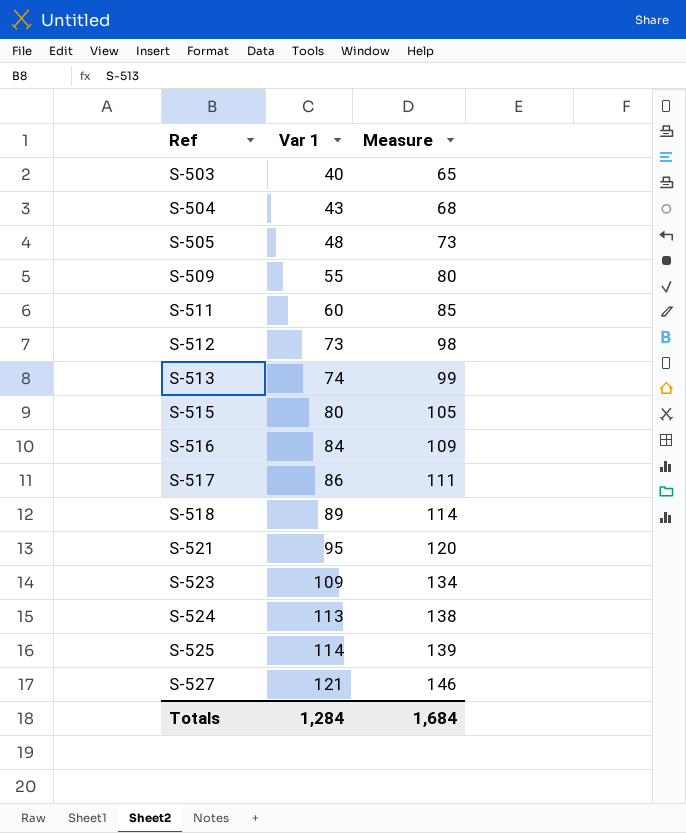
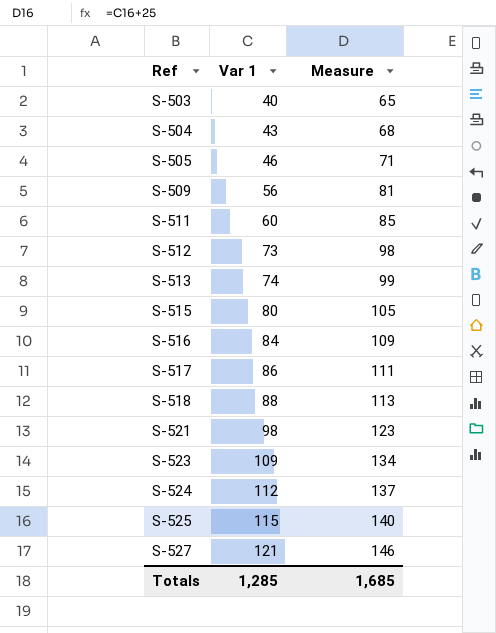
S-505 | Var 1: 48 -> 46
S-505 | Measure: 73 -> 71
S-509 | Var 1: 55 -> 56
S-509 | Measure: 80 -> 81
S-518 | Var 1: 89 -> 88
S-518 | Measure: 114 -> 113
S-521 | Var 1: 95 -> 98
S-521 | Measure: 120 -> 123
S-524 | Var 1: 113 -> 112
S-524 | Measure: 138 -> 137
S-525 | Var 1: 114 -> 115
S-525 | Measure: 139 -> 140
Totals | Var 1: 1,284 -> 1,285
Totals | Measure: 1,684 -> 1,685

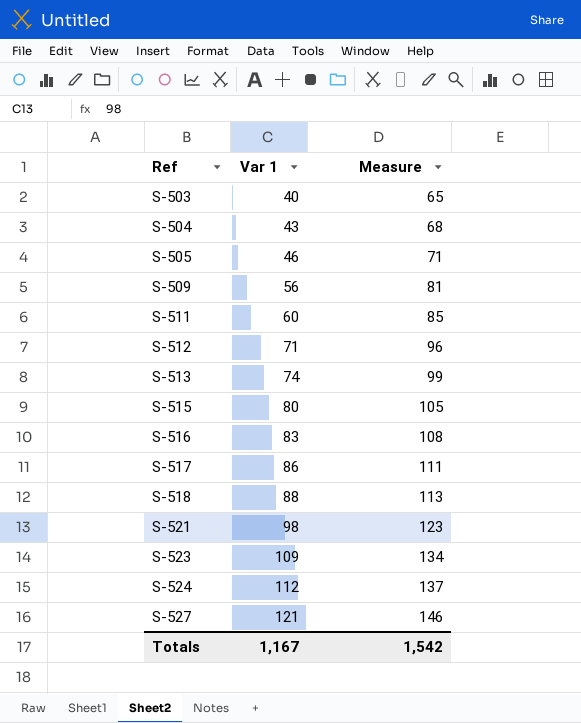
row S-525: 115 | 140 -> none
S-512 | Var 1: 73 -> 71
S-512 | Measure: 98 -> 96
S-516 | Var 1: 84 -> 83
S-516 | Measure: 109 -> 108
Totals | Var 1: 1,285 -> 1,167
Totals | Measure: 1,685 -> 1,542

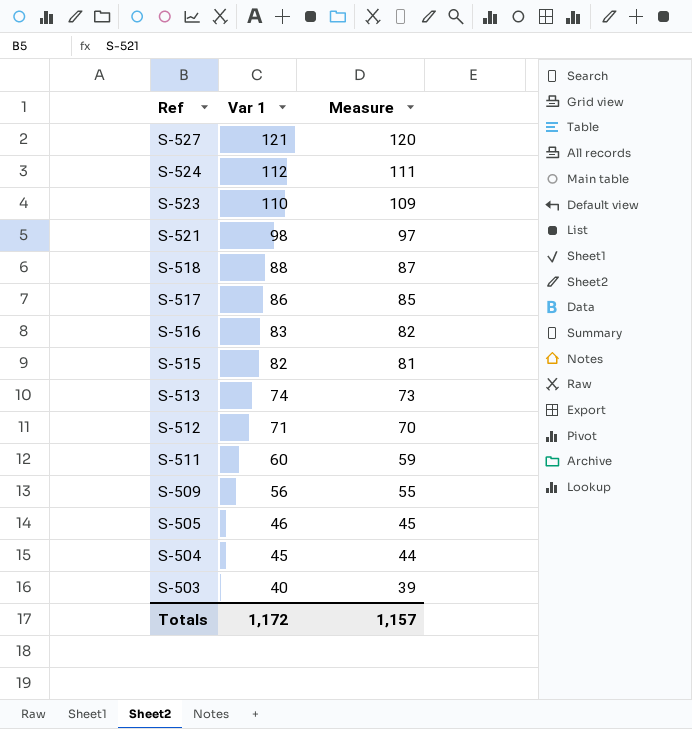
row order: Ref ascending -> Ref descending
column Measure | formula: [Var 1] + 25 -> [Var 1] - 1
S-523 | Var 1: 109 -> 110
S-515 | Var 1: 80 -> 82
S-504 | Var 1: 43 -> 45
Totals | Var 1: 1,167 -> 1,172
Totals | Measure: 1,542 -> 1,157

